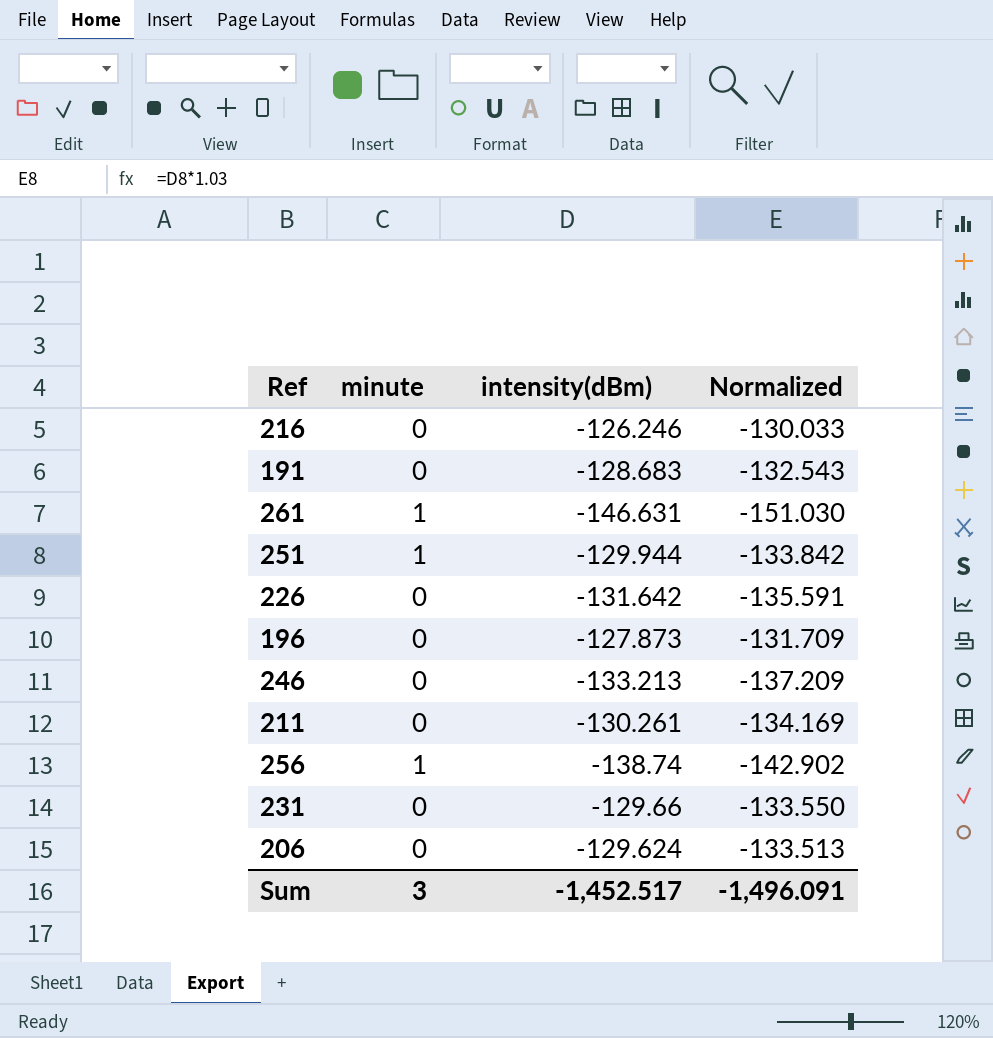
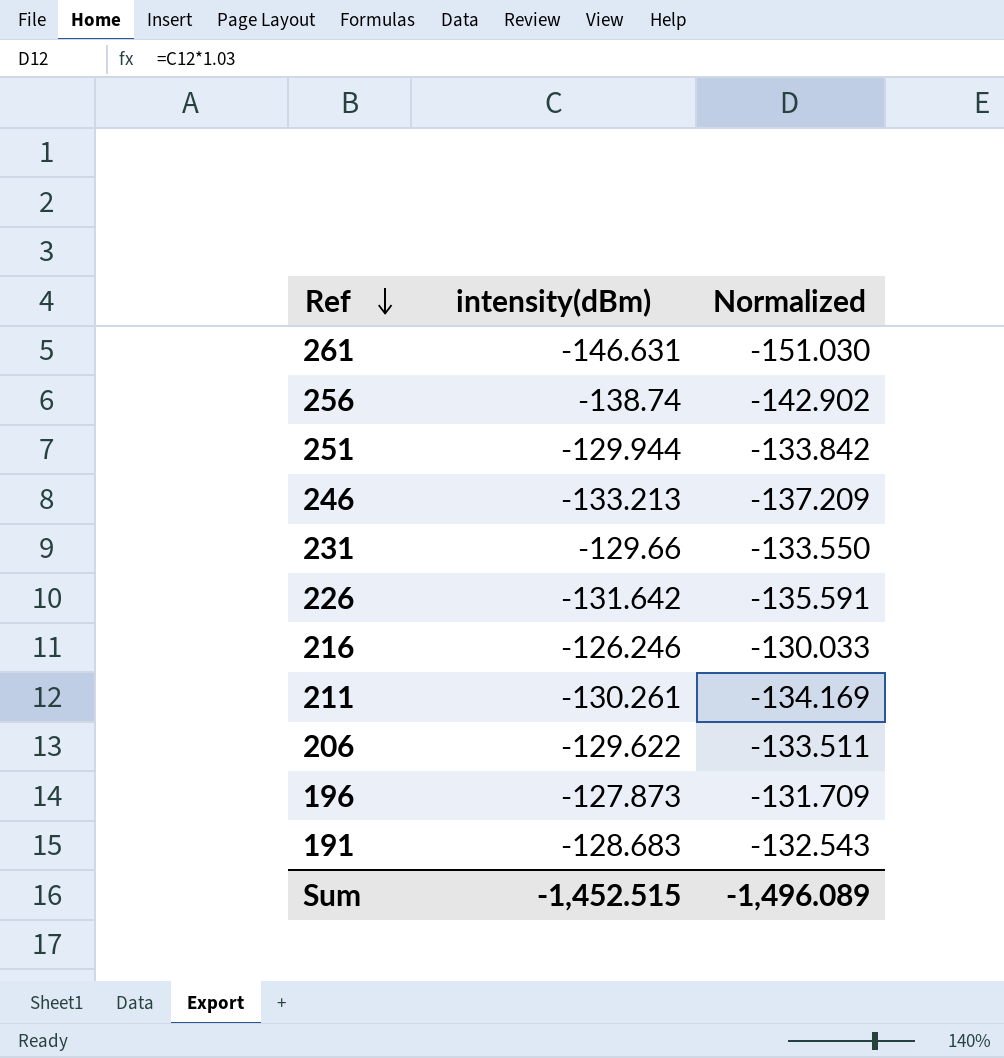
row order: none -> Ref descending
column minute | position: 2 -> none
206 | intensity(dBm): -129.624 -> -129.622
206 | Normalized: -133.513 -> -133.511
Sum | intensity(dBm): -1,452.517 -> -1,452.515
Sum | Normalized: -1,496.091 -> -1,496.089

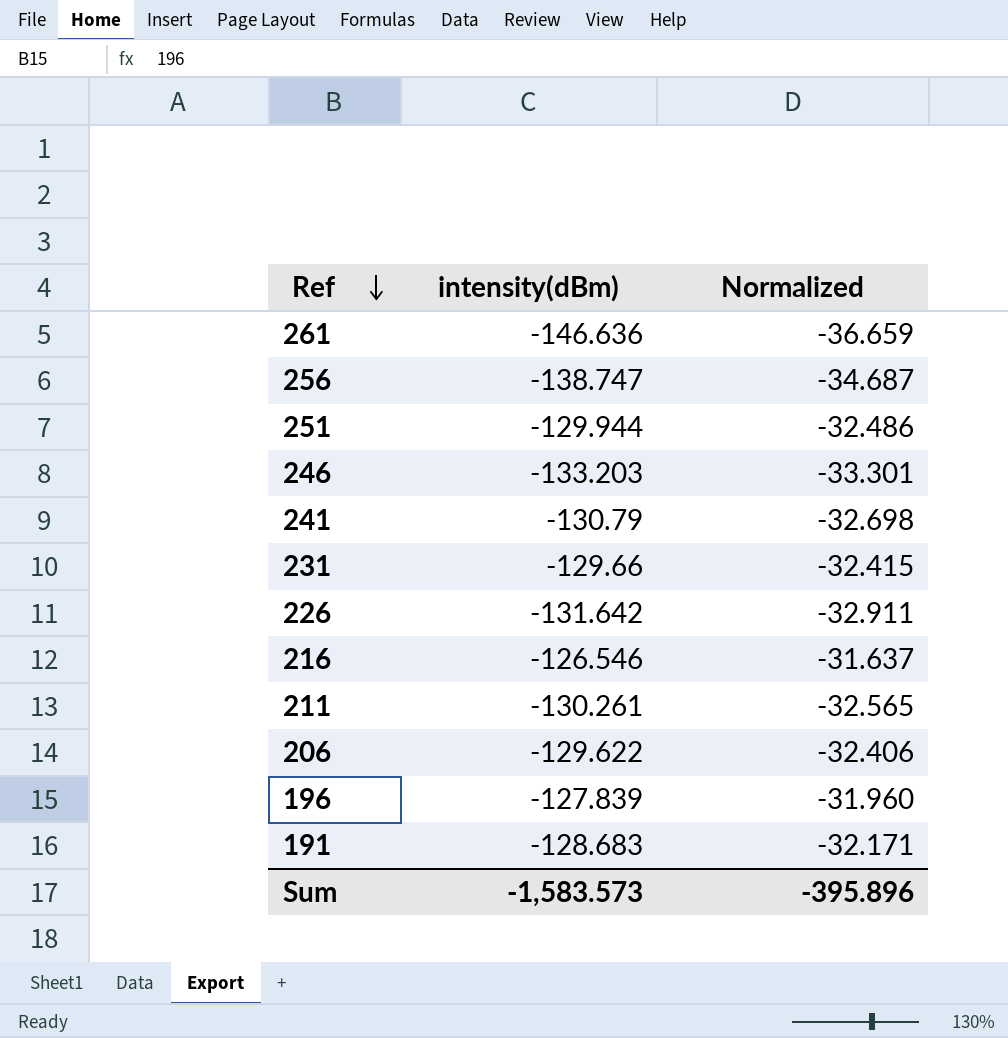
column Normalized | formula: [intensity(dBm)] * 1.03 -> [intensity(dBm)] * 0.25
261 | intensity(dBm): -146.631 -> -146.636
256 | intensity(dBm): -138.74 -> -138.747
246 | intensity(dBm): -133.213 -> -133.203
row 241: none -> -130.79 | -32.698
216 | intensity(dBm): -126.246 -> -126.546
196 | intensity(dBm): -127.873 -> -127.839
Sum | intensity(dBm): -1,452.515 -> -1,583.573
Sum | Normalized: -1,496.089 -> -395.896

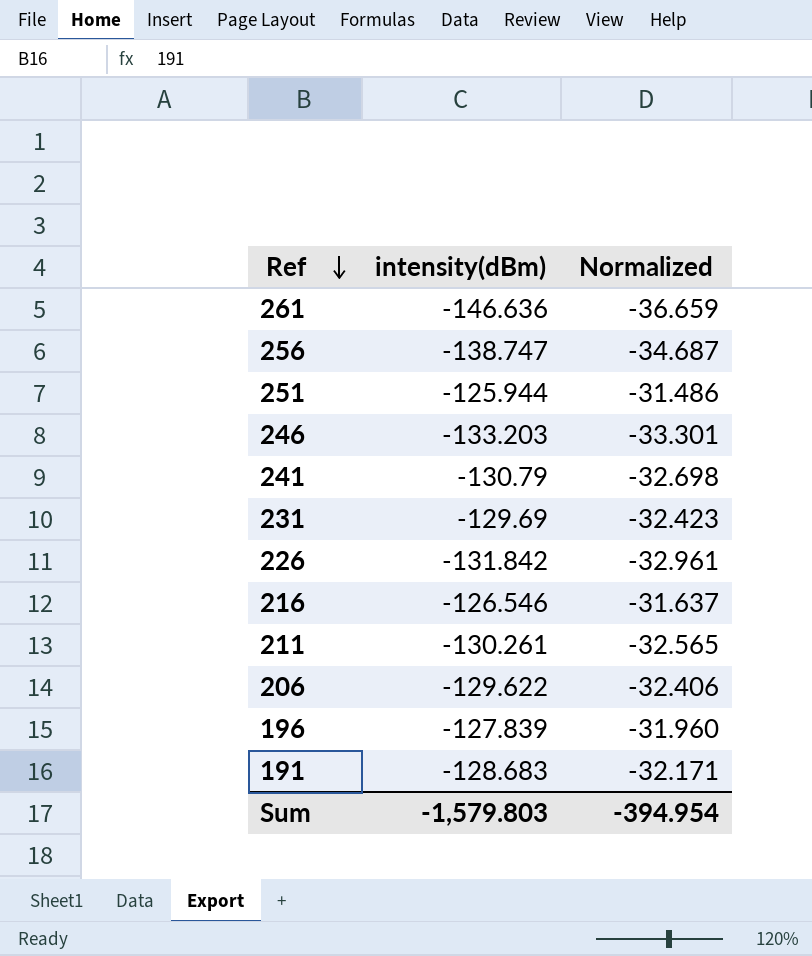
251 | intensity(dBm): -129.944 -> -125.944
251 | Normalized: -32.486 -> -31.486
231 | intensity(dBm): -129.66 -> -129.69
231 | Normalized: -32.415 -> -32.423
226 | intensity(dBm): -131.642 -> -131.842
226 | Normalized: -32.911 -> -32.961
Sum | intensity(dBm): -1,583.573 -> -1,579.803
Sum | Normalized: -395.896 -> -394.954

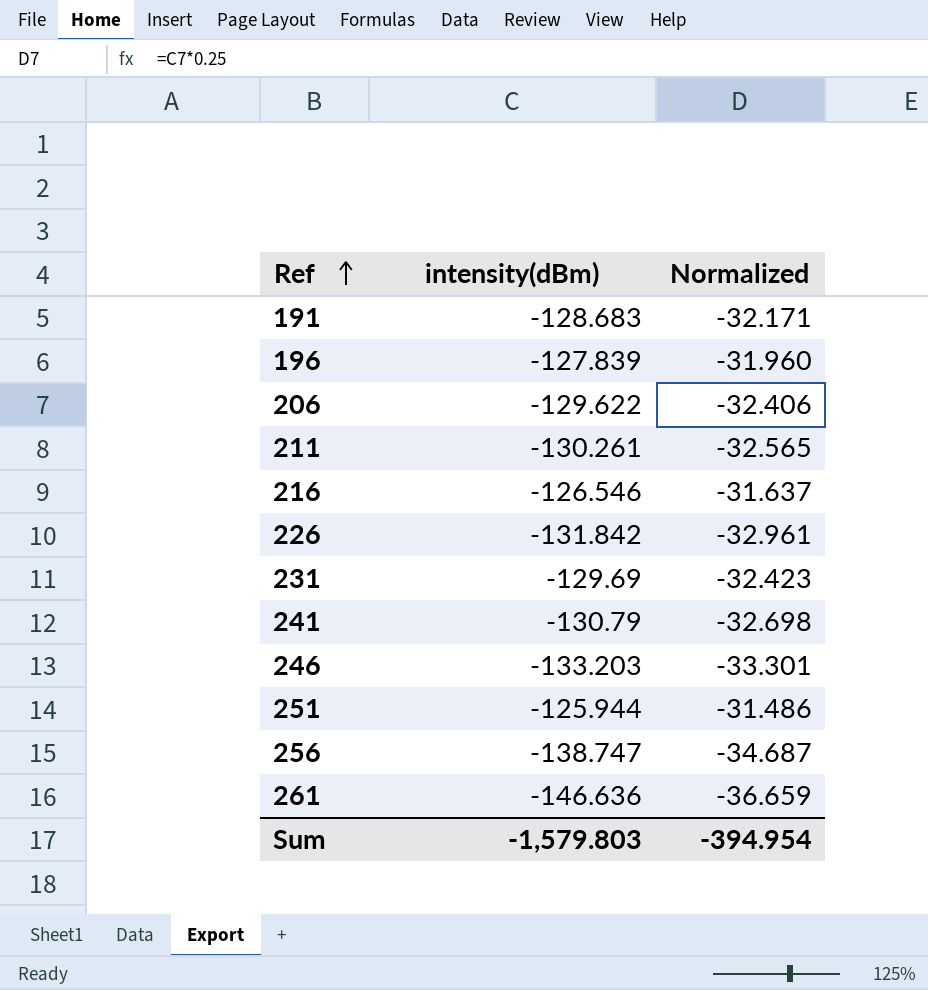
row order: Ref descending -> Ref ascending

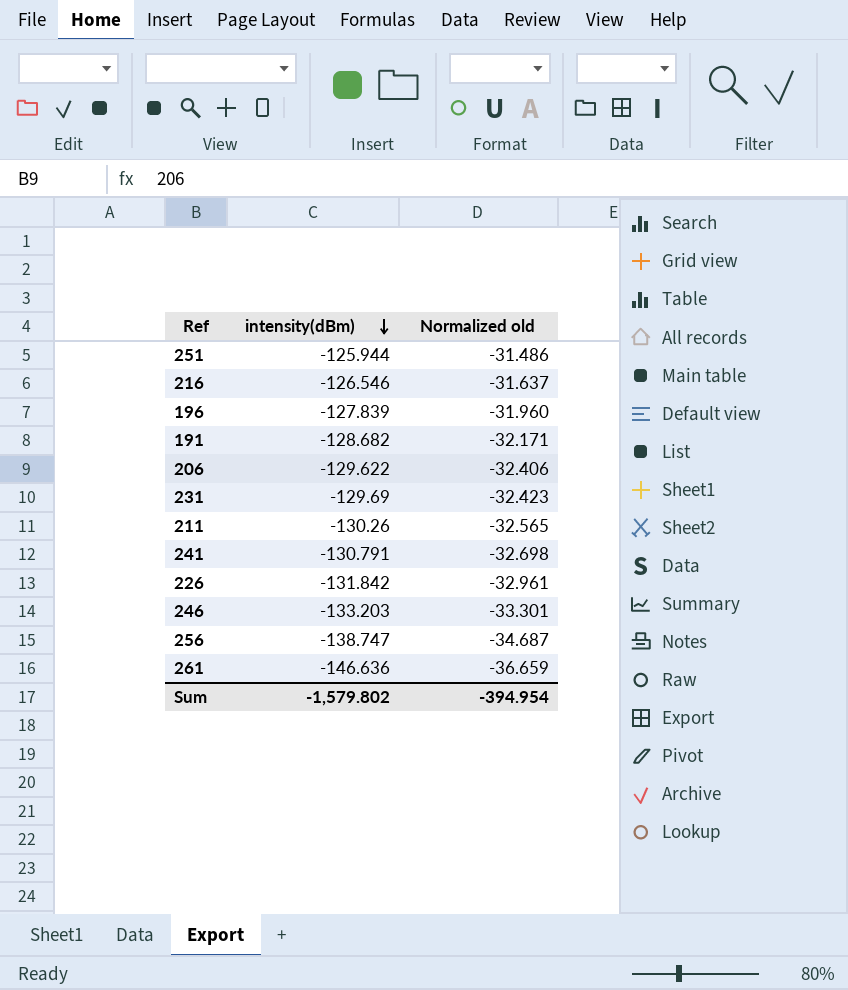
row order: Ref ascending -> intensity(dBm) descending
column name: Normalized -> Normalized old
191 | intensity(dBm): -128.683 -> -128.682
211 | intensity(dBm): -130.261 -> -130.26
241 | intensity(dBm): -130.79 -> -130.791
Sum | intensity(dBm): -1,579.803 -> -1,579.802

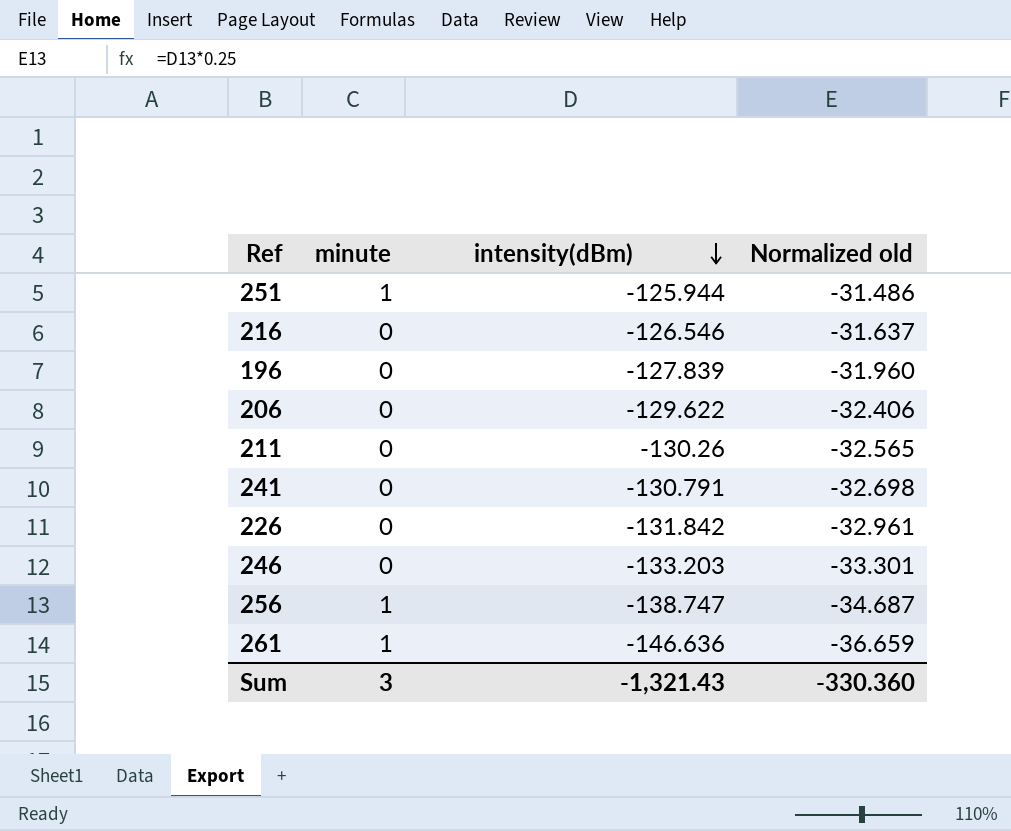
column minute | position: none -> 2
row 191: -128.682 | -32.171 -> none
row 231: -129.69 | -32.423 -> none
Sum | intensity(dBm): -1,579.802 -> -1,321.43
Sum | Normalized old: -394.954 -> -330.360

